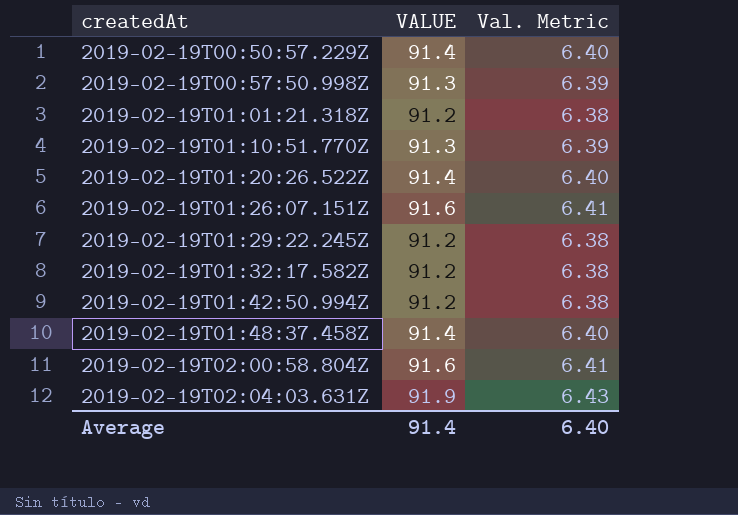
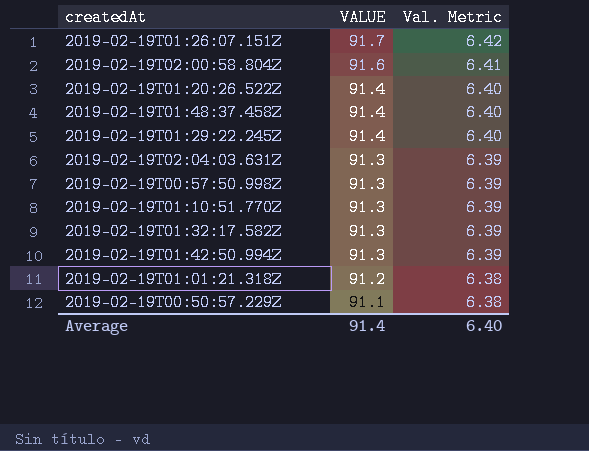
row order: createdAt ascending -> VALUE descending
2019-02-19T01:26:07.151Z | VALUE: 91.6 -> 91.7
2019-02-19T01:26:07.151Z | Val. Metric: 6.41 -> 6.42
2019-02-19T01:29:22.245Z | VALUE: 91.2 -> 91.4
2019-02-19T01:29:22.245Z | Val. Metric: 6.38 -> 6.40
2019-02-19T02:04:03.631Z | VALUE: 91.9 -> 91.3
2019-02-19T02:04:03.631Z | Val. Metric: 6.43 -> 6.39
2019-02-19T01:32:17.582Z | VALUE: 91.2 -> 91.3
2019-02-19T01:32:17.582Z | Val. Metric: 6.38 -> 6.39
2019-02-19T01:42:50.994Z | VALUE: 91.2 -> 91.3
2019-02-19T01:42:50.994Z | Val. Metric: 6.38 -> 6.39
2019-02-19T00:50:57.229Z | VALUE: 91.4 -> 91.1
2019-02-19T00:50:57.229Z | Val. Metric: 6.40 -> 6.38

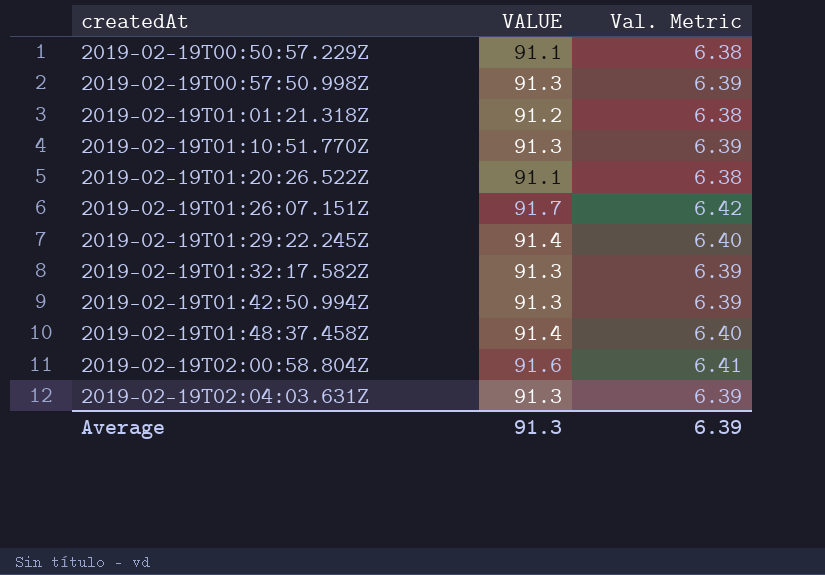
row order: VALUE descending -> createdAt ascending
2019-02-19T01:20:26.522Z | VALUE: 91.4 -> 91.1
2019-02-19T01:20:26.522Z | Val. Metric: 6.40 -> 6.38
Average | VALUE: 91.4 -> 91.3
Average | Val. Metric: 6.40 -> 6.39

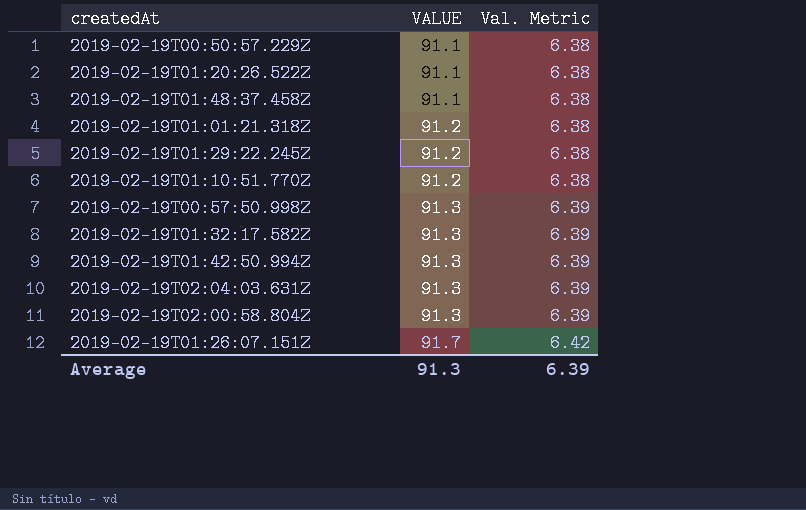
row order: createdAt ascending -> VALUE ascending
2019-02-19T01:48:37.458Z | VALUE: 91.4 -> 91.1
2019-02-19T01:48:37.458Z | Val. Metric: 6.40 -> 6.38
2019-02-19T01:29:22.245Z | VALUE: 91.4 -> 91.2
2019-02-19T01:29:22.245Z | Val. Metric: 6.40 -> 6.38
2019-02-19T01:10:51.770Z | VALUE: 91.3 -> 91.2
2019-02-19T01:10:51.770Z | Val. Metric: 6.39 -> 6.38
2019-02-19T02:00:58.804Z | VALUE: 91.6 -> 91.3
2019-02-19T02:00:58.804Z | Val. Metric: 6.41 -> 6.39

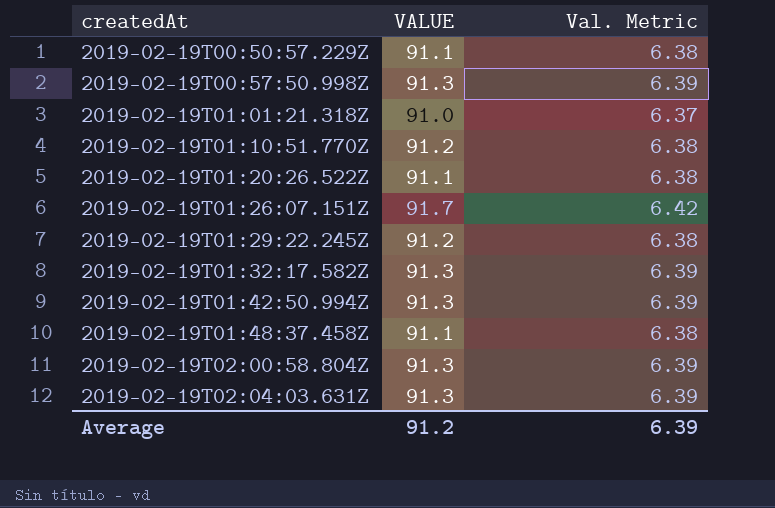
row order: VALUE ascending -> createdAt ascending
2019-02-19T01:01:21.318Z | VALUE: 91.2 -> 91.0
2019-02-19T01:01:21.318Z | Val. Metric: 6.38 -> 6.37
Average | VALUE: 91.3 -> 91.2

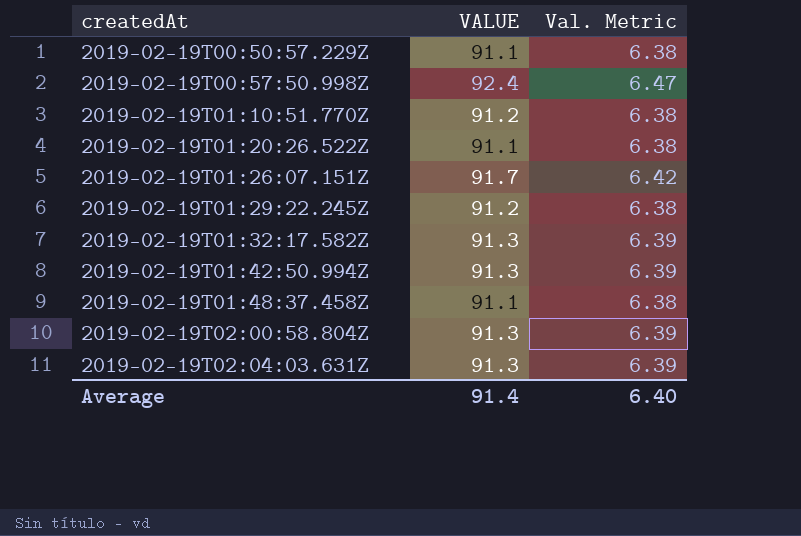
row 2019-02-19T01:01:21.318Z: 91.0 | 6.37 -> none
2019-02-19T00:57:50.998Z | VALUE: 91.3 -> 92.4
2019-02-19T00:57:50.998Z | Val. Metric: 6.39 -> 6.47
Average | VALUE: 91.2 -> 91.4
Average | Val. Metric: 6.39 -> 6.40

